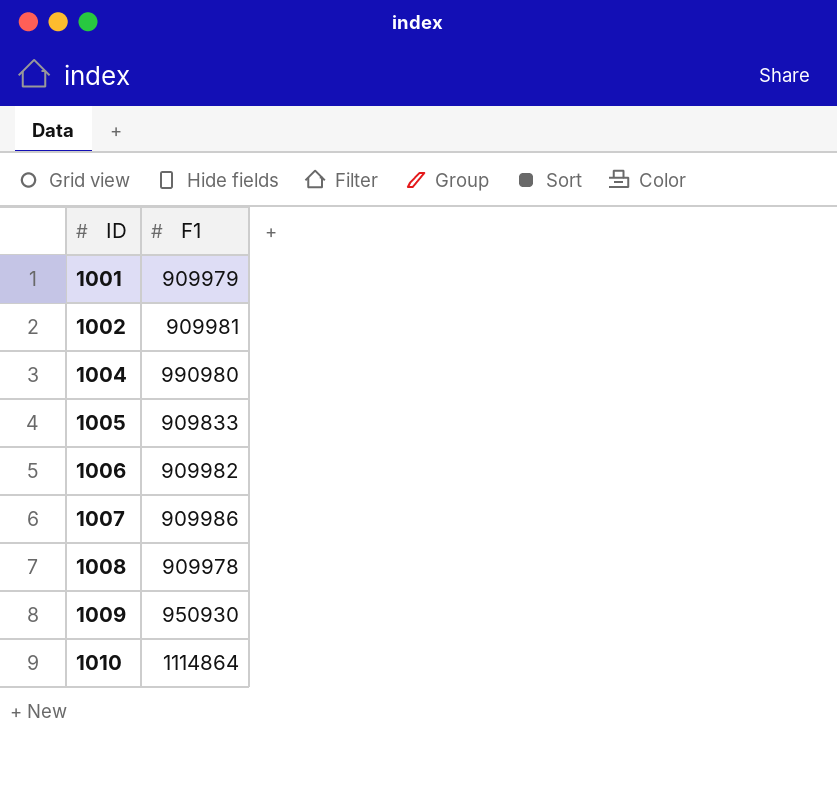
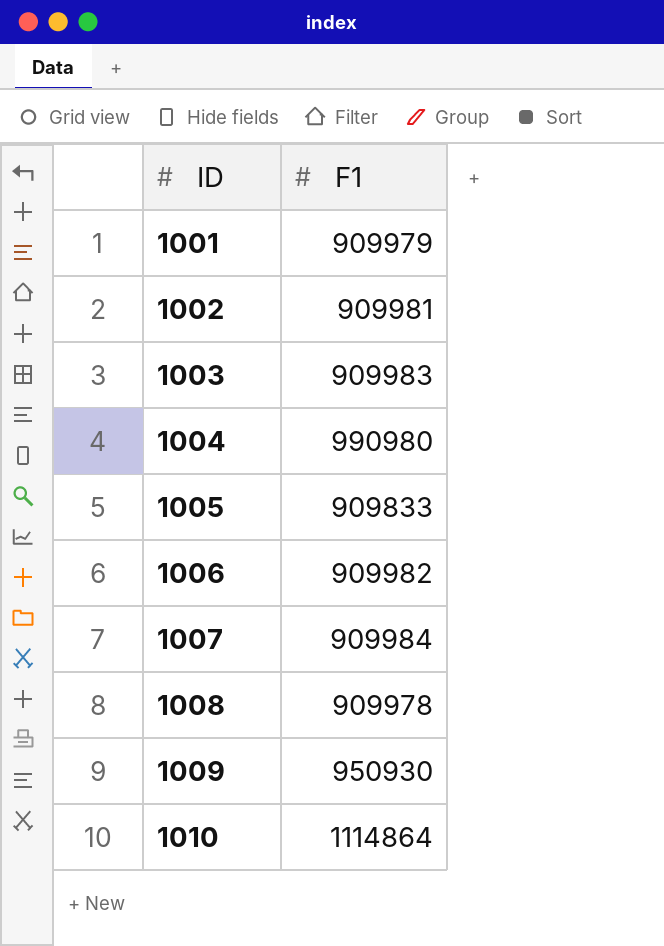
row 1003: none -> 909983
1007 | F1: 909986 -> 909984

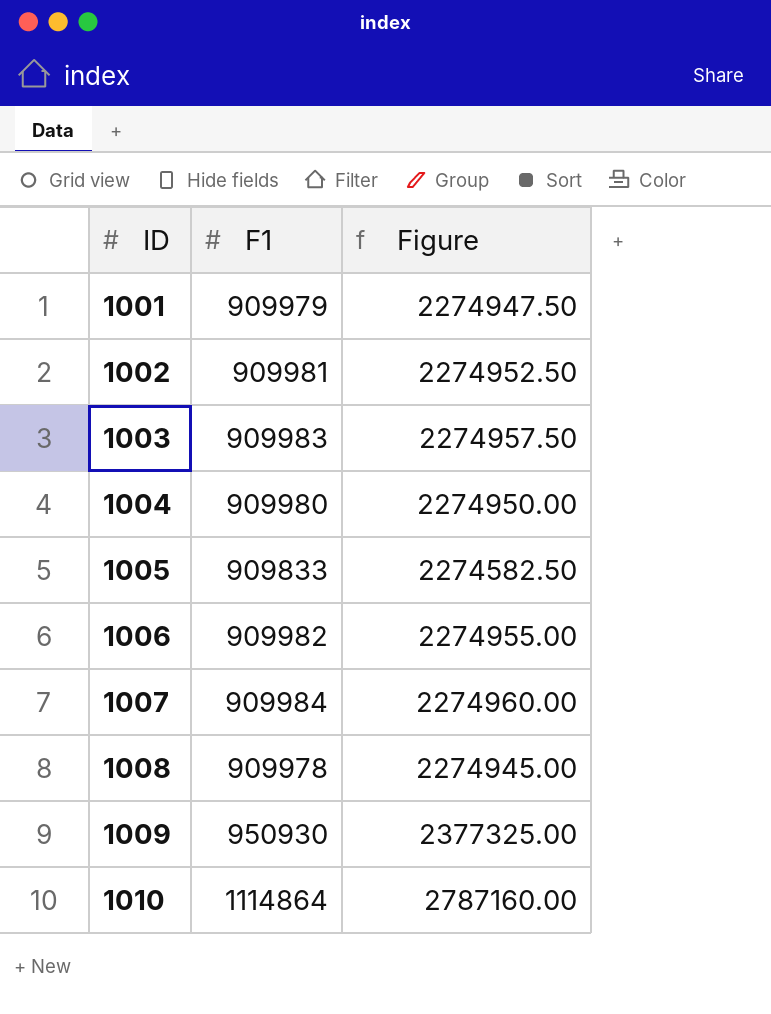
column Figure | formula: none -> [F1] * 2.5
1004 | F1: 990980 -> 909980

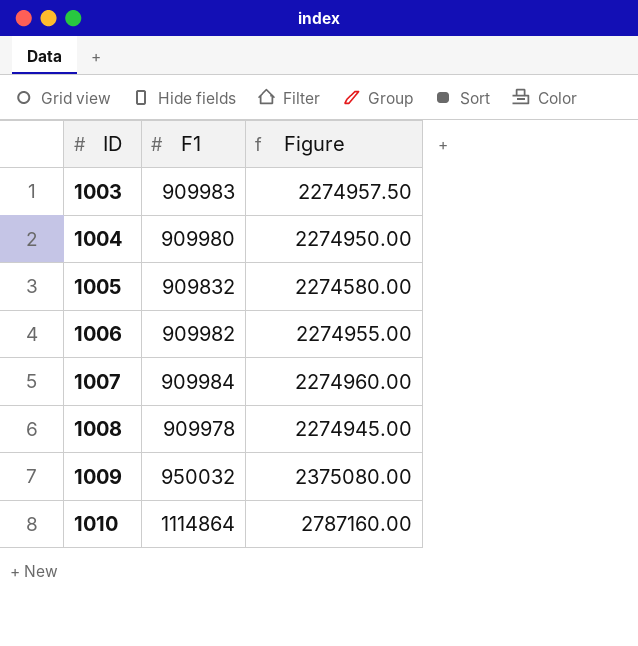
row 1001: 909979 | 2274947.50 -> none
row 1002: 909981 | 2274952.50 -> none
1005 | F1: 909833 -> 909832
1005 | Figure: 2274582.50 -> 2274580.00
1009 | F1: 950930 -> 950032
1009 | Figure: 2377325.00 -> 2375080.00

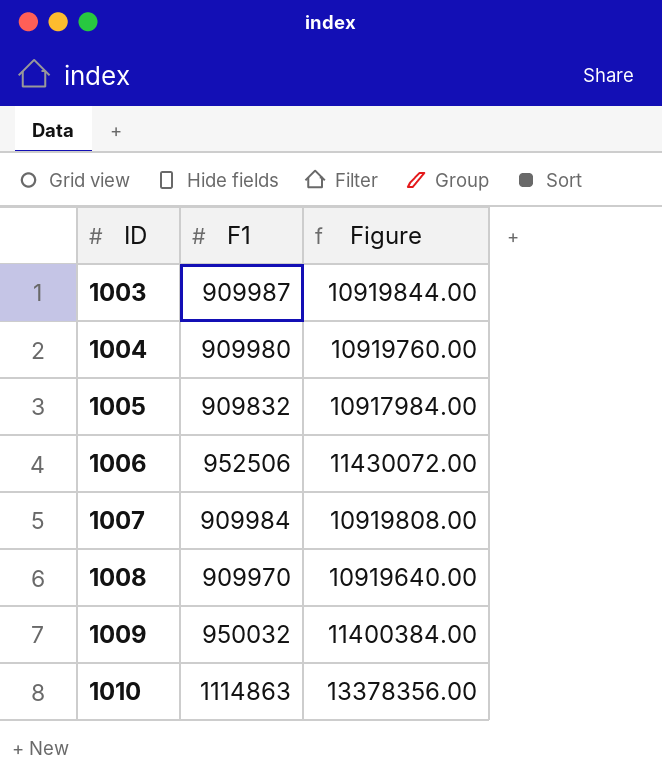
column Figure | formula: [F1] * 2.5 -> [F1] * 12
1003 | F1: 909983 -> 909987
1006 | F1: 909982 -> 952506
1008 | F1: 909978 -> 909970
1010 | F1: 1114864 -> 1114863

